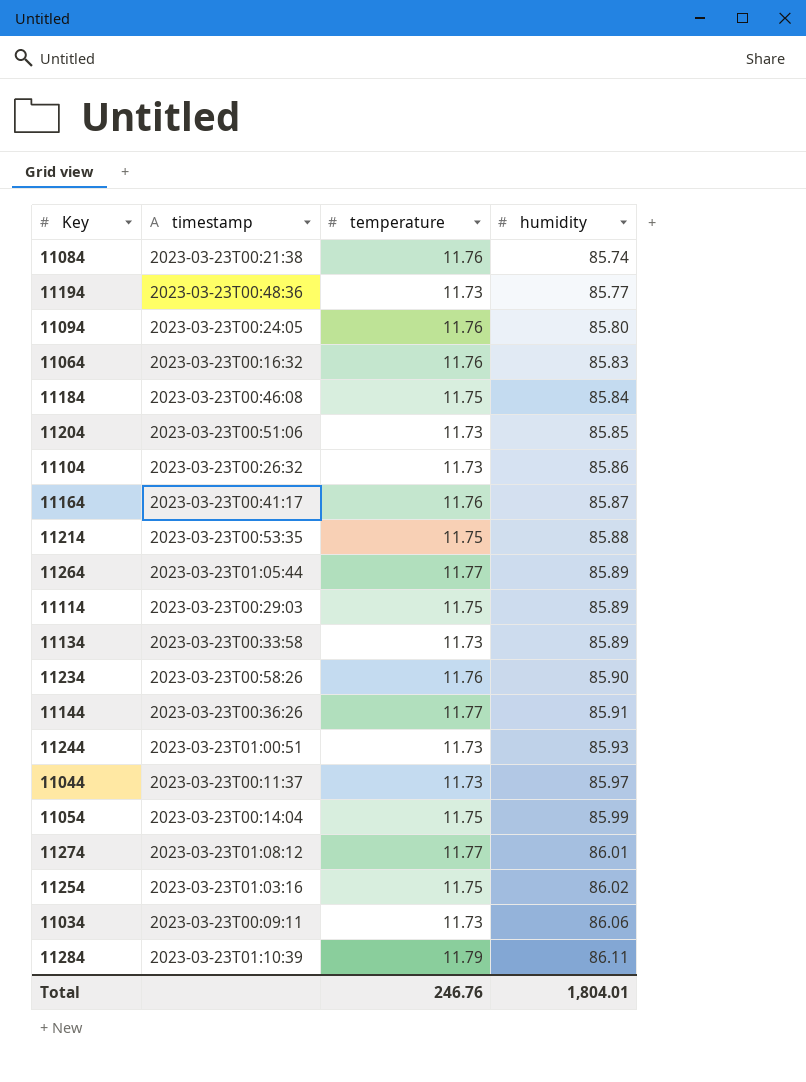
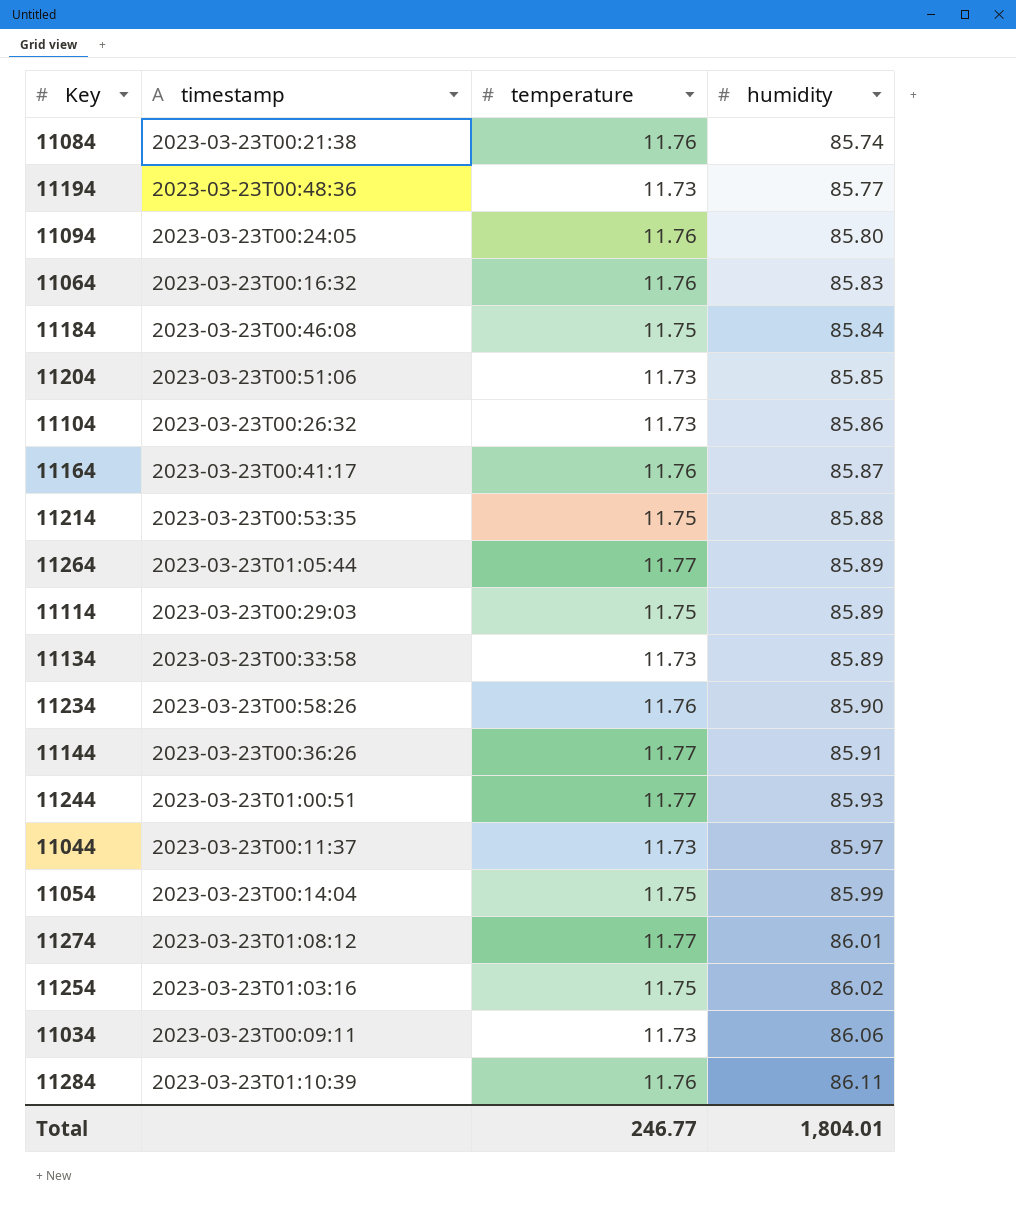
11244 | temperature: 11.73 -> 11.77
11284 | temperature: 11.79 -> 11.76
Total | temperature: 246.76 -> 246.77

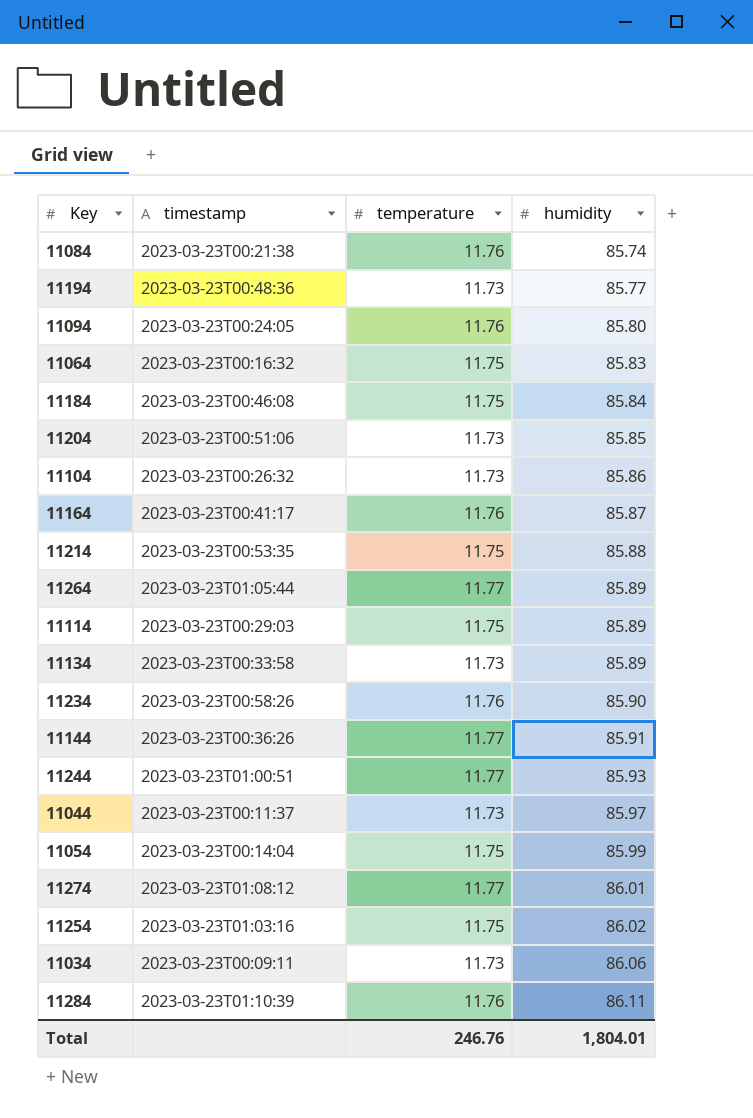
11064 | temperature: 11.76 -> 11.75
Total | temperature: 246.77 -> 246.76

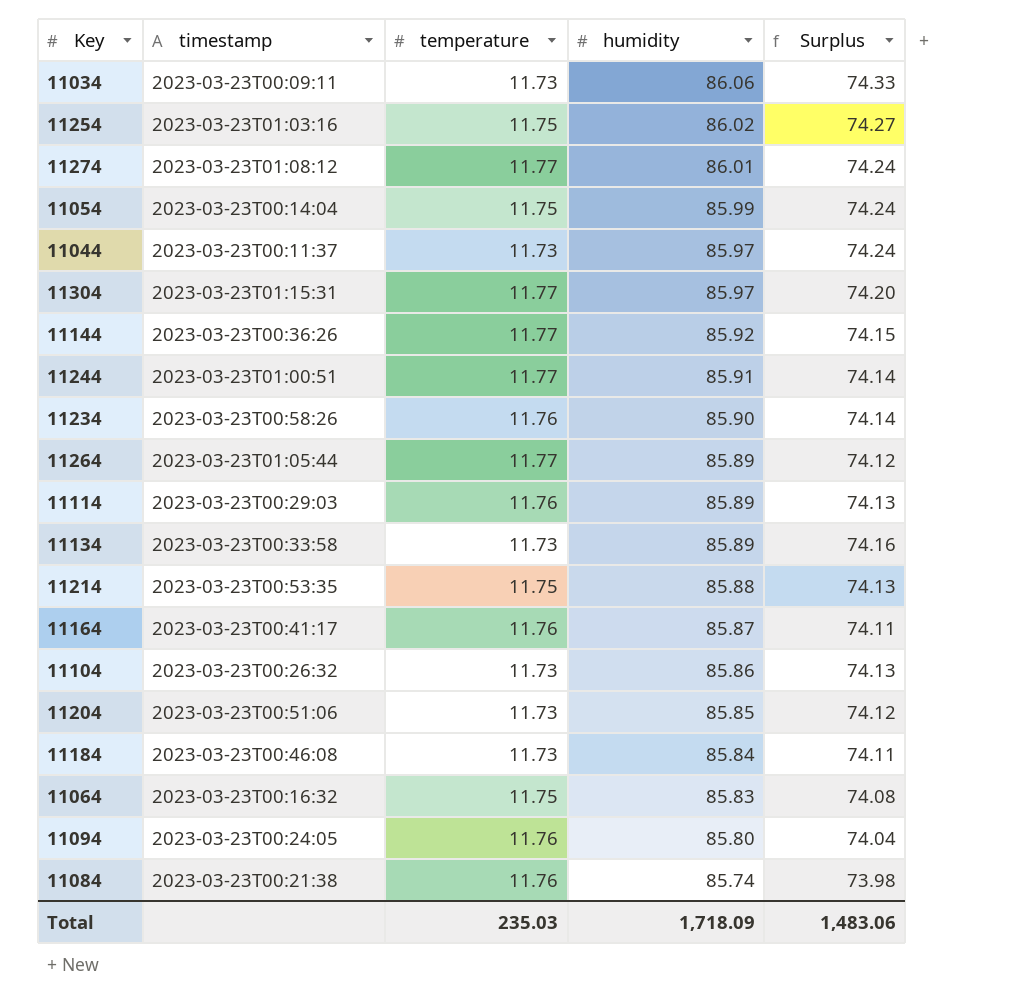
row order: humidity ascending -> humidity descending
column Surplus | formula: none -> [humidity] - [temperature]
row 11194: 2023-03-23T00:48:36 | 11.73 | 85.77 -> none
row 11284: 2023-03-23T01:10:39 | 11.76 | 86.11 -> none
row 11304: none -> 2023-03-23T01:15:31 | 11.77 | 85.97 | 74.20
11144 | humidity: 85.91 -> 85.92
11244 | humidity: 85.93 -> 85.91
11114 | temperature: 11.75 -> 11.76
11184 | temperature: 11.75 -> 11.73
Total | temperature: 246.76 -> 235.03
Total | humidity: 1,804.01 -> 1,718.09

